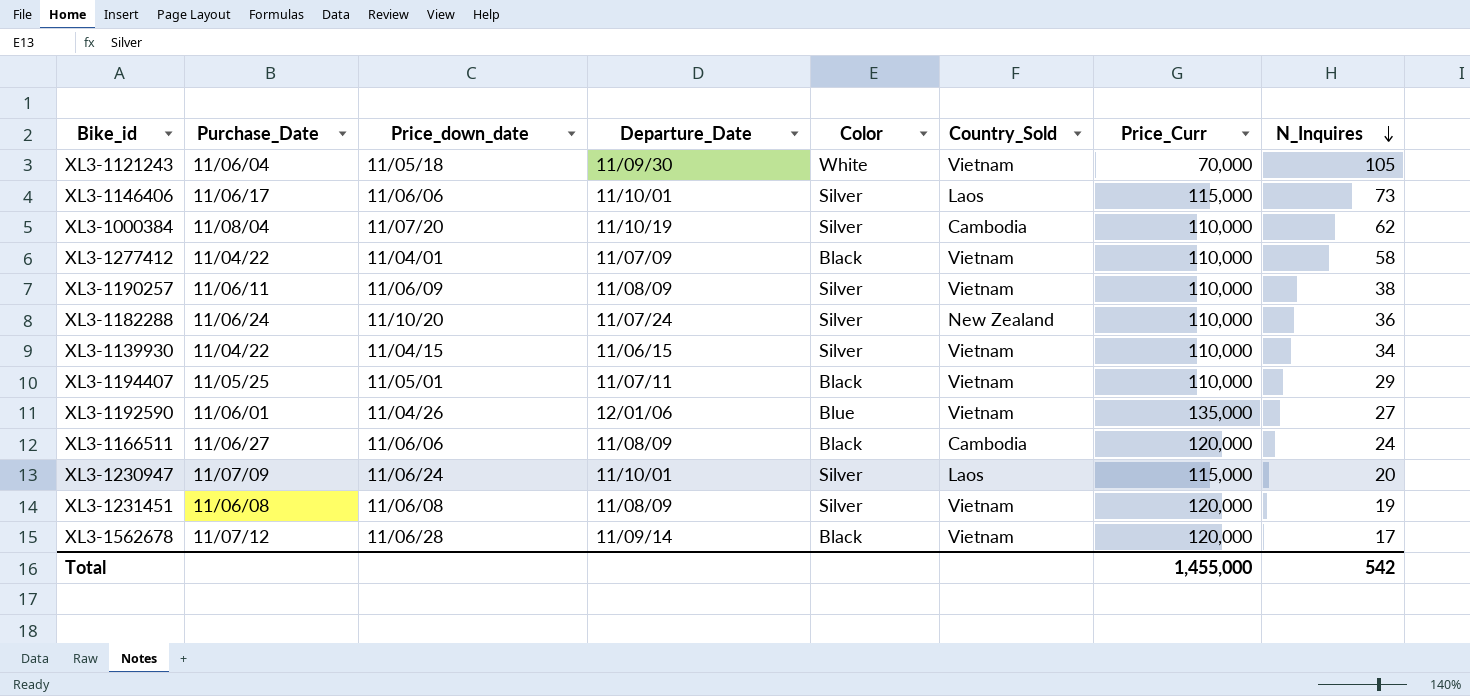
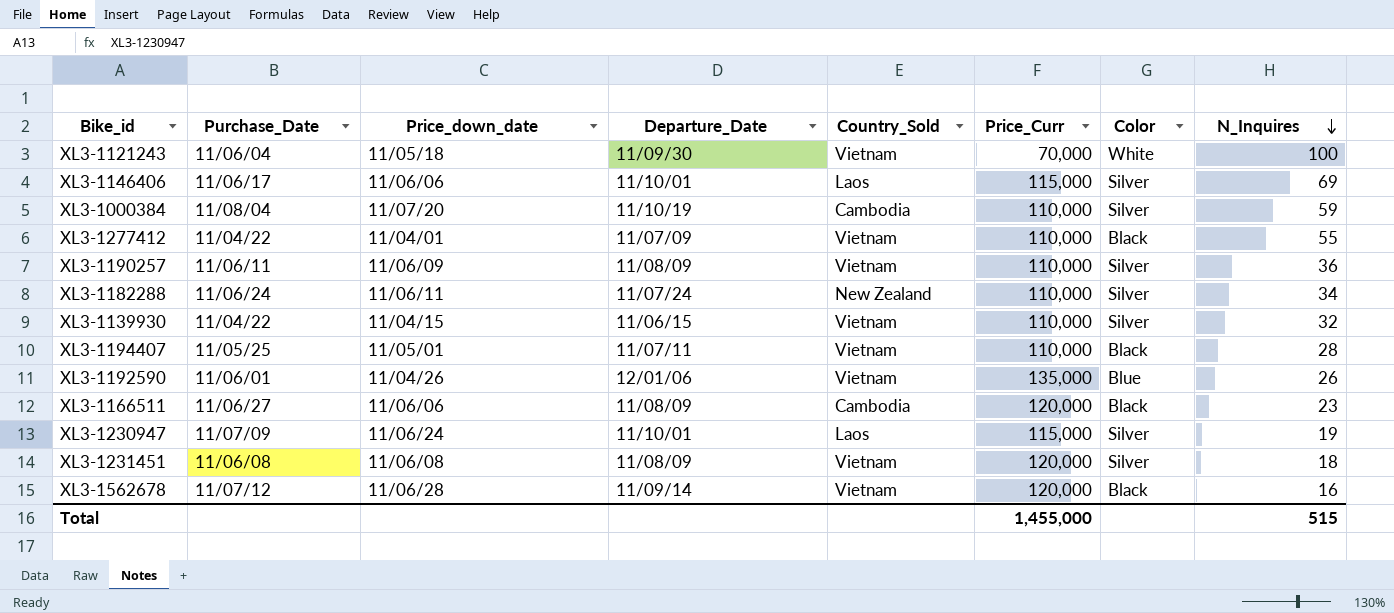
column Color | position: 5 -> 7
XL3-1121243 | N_Inquires: 105 -> 100
XL3-1146406 | N_Inquires: 73 -> 69
XL3-1000384 | N_Inquires: 62 -> 59
XL3-1277412 | N_Inquires: 58 -> 55
XL3-1190257 | N_Inquires: 38 -> 36
XL3-1182288 | Price_down_date: 11/10/20 -> 11/06/11
XL3-1182288 | N_Inquires: 36 -> 34
XL3-1139930 | N_Inquires: 34 -> 32
XL3-1194407 | N_Inquires: 29 -> 28
XL3-1192590 | N_Inquires: 27 -> 26
XL3-1166511 | N_Inquires: 24 -> 23
XL3-1230947 | N_Inquires: 20 -> 19
XL3-1231451 | N_Inquires: 19 -> 18
XL3-1562678 | N_Inquires: 17 -> 16
Total | N_Inquires: 542 -> 515

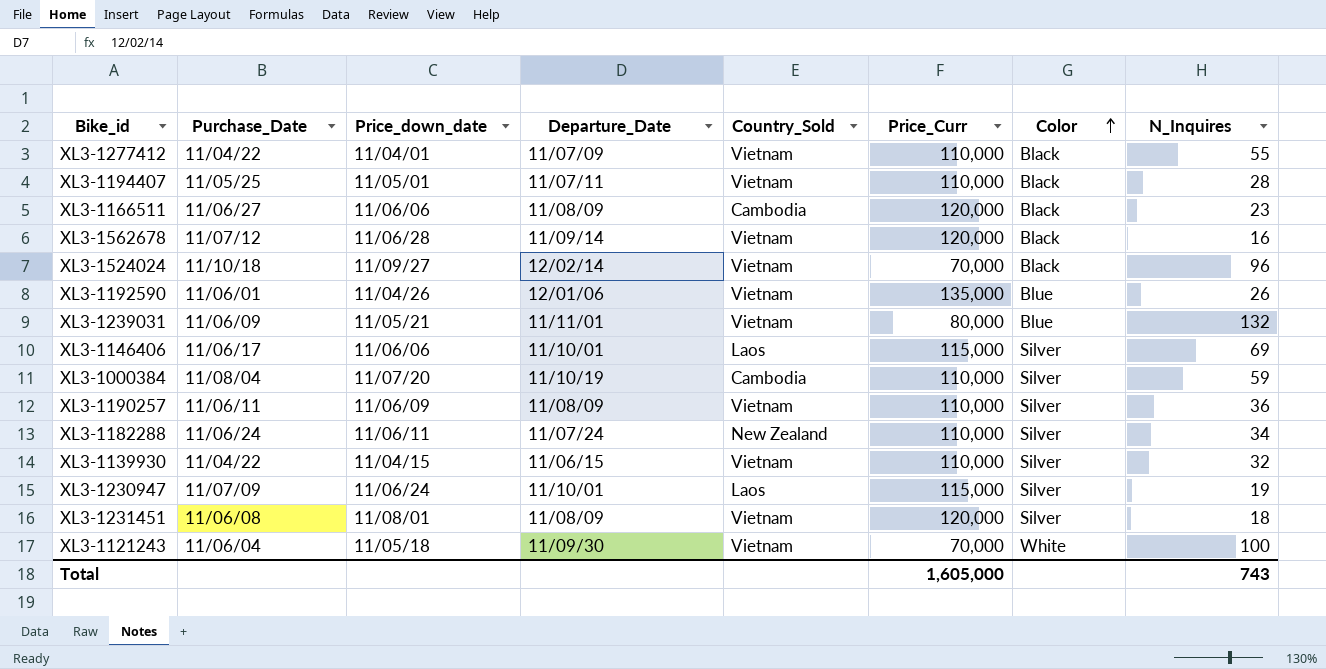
row order: N_Inquires descending -> Color ascending
row XL3-1524024: none -> 11/10/18 | 11/09/27 | 12/02/14 | Vietnam | 70,000 | Black | 96
row XL3-1239031: none -> 11/06/09 | 11/05/21 | 11/11/01 | Vietnam | 80,000 | Blue | 132
XL3-1231451 | Price_down_date: 11/06/08 -> 11/08/01
Total | Price_Curr: 1,455,000 -> 1,605,000
Total | N_Inquires: 515 -> 743

